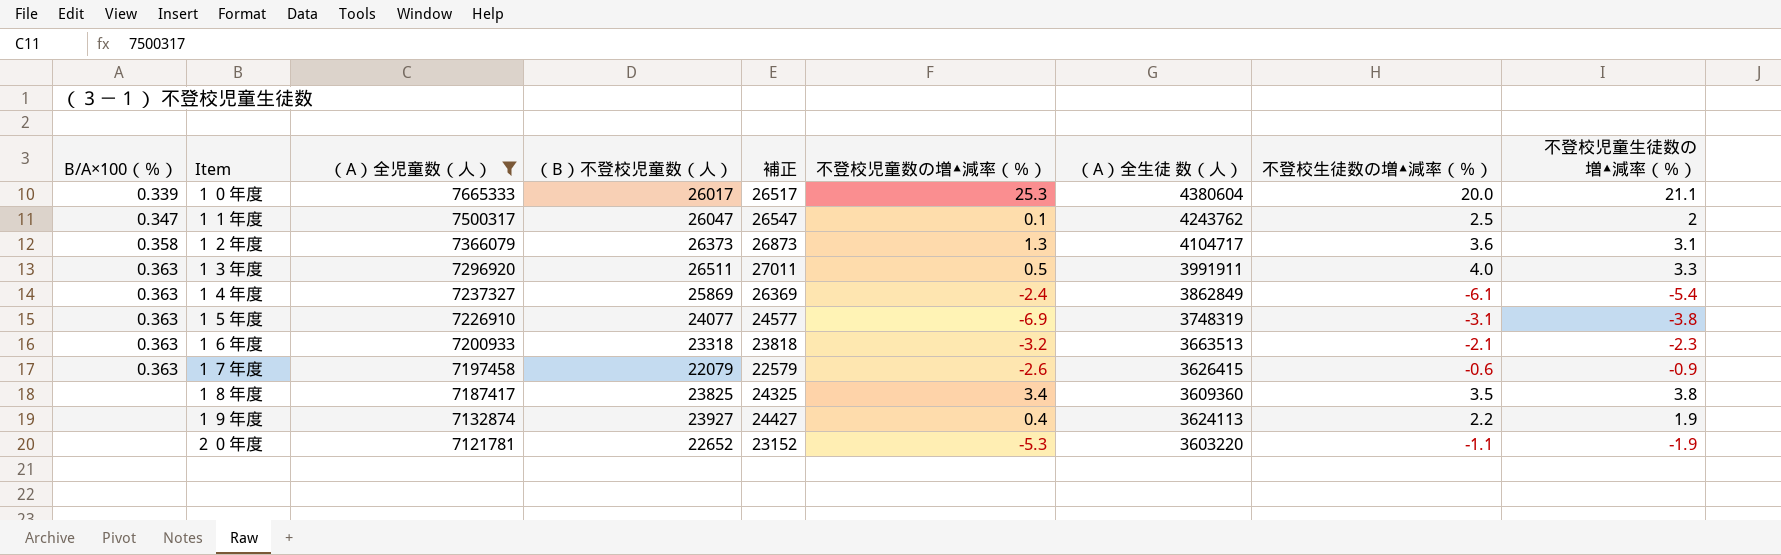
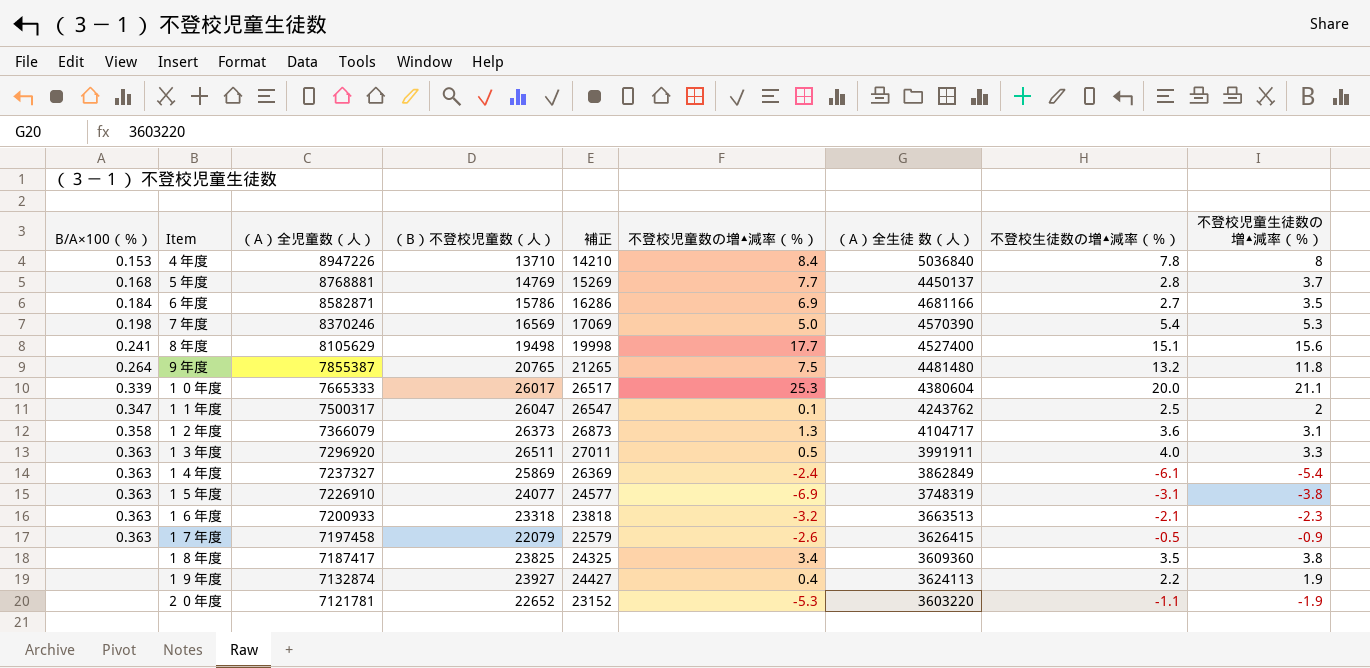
filter: （A）全児童数（人） <= 7665333 -> none
１７年度 | 不登校生徒数の増▲減率（％）: -0.6 -> -0.5

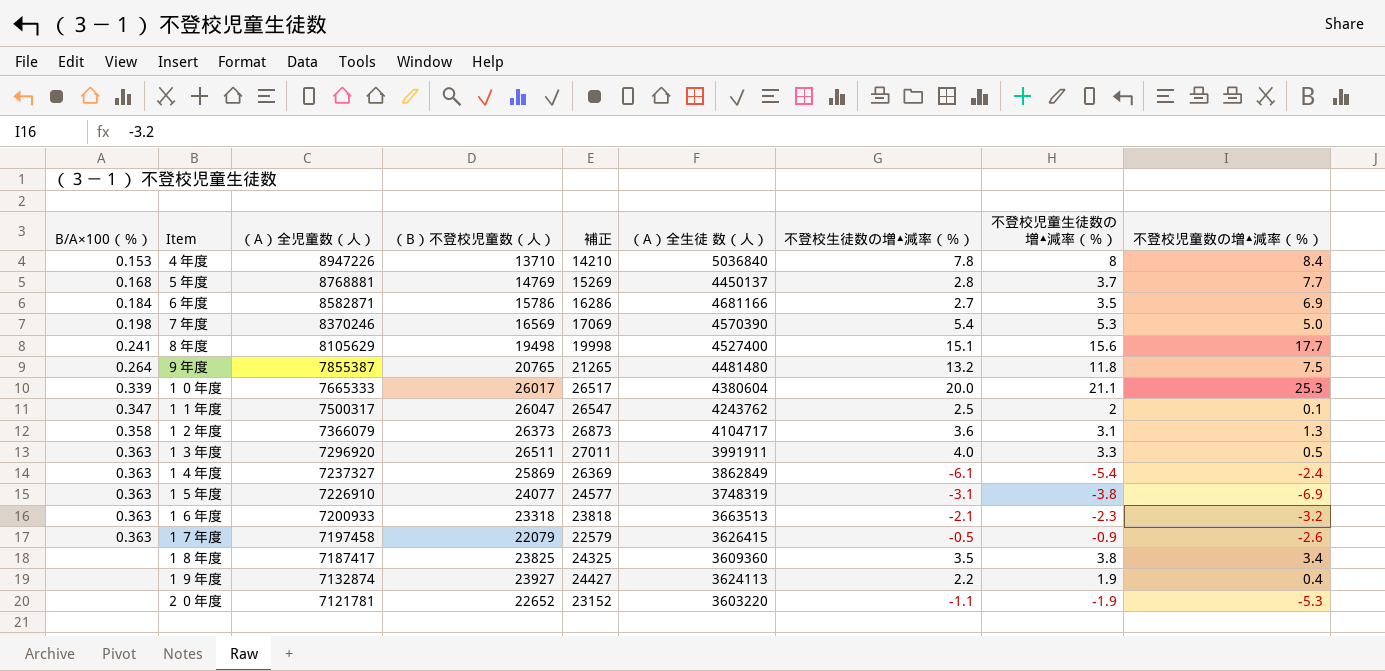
column 不登校児童数の増▲減率（％） | position: 6 -> 9

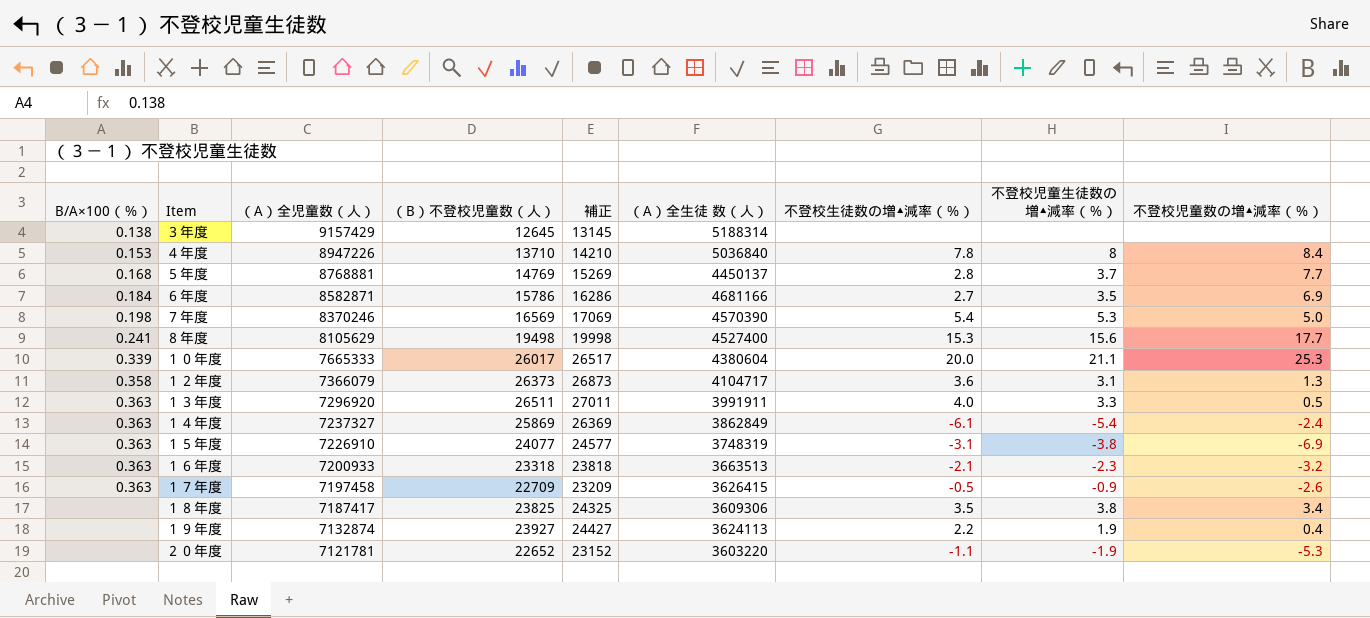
row ９年度: 0.264 | 7855387 | 20765 | 21265 | 4481480 | 13.2 | 11.8 | 7.5 -> none
row １１年度: 0.347 | 7500317 | 26047 | 26547 | 4243762 | 2.5 | 2 | 0.1 -> none
row ３年度: none -> 0.138 | 9157429 | 12645 | 13145 | 5188314 | none | none | none
８年度 | 不登校生徒数の増▲減率（％）: 15.1 -> 15.3
１７年度 | （B）不登校児童数（人）: 22079 -> 22709
１７年度 | 補正: 22579 -> 23209
１８年度 | （A）全生徒 数（人）: 3609360 -> 3609306

